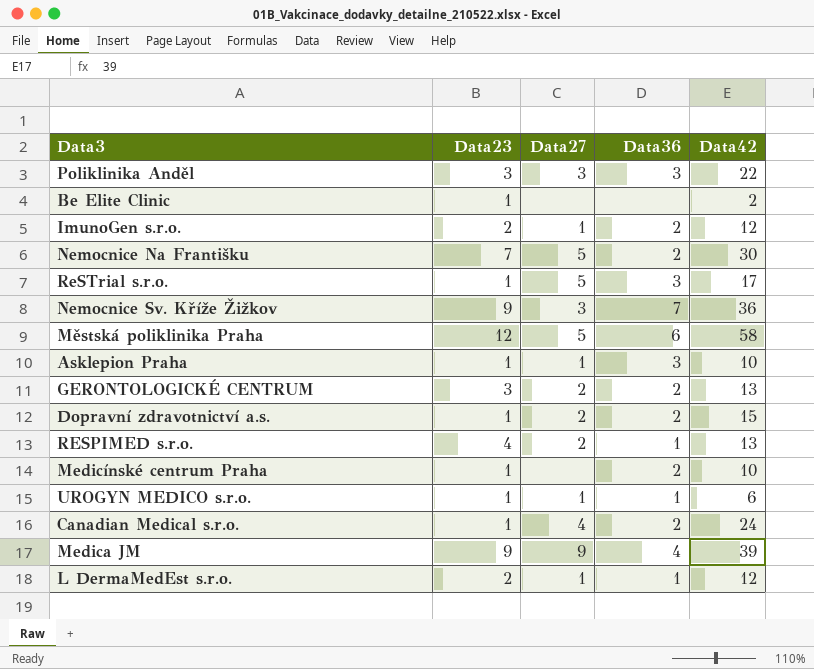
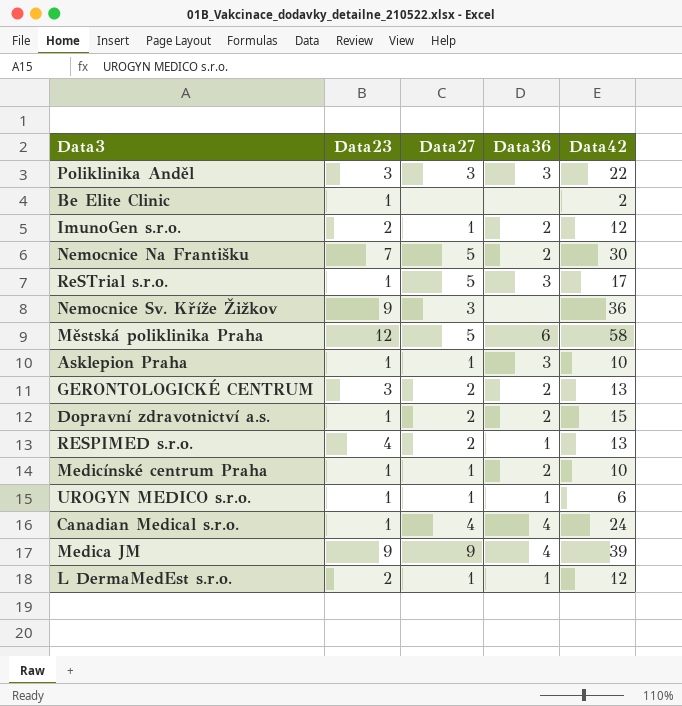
Nemocnice Sv. Kříže Žižkov | Data36: 7 -> none
Medicínské centrum Praha | Data27: none -> 1
Canadian Medical s.r.o. | Data36: 2 -> 4

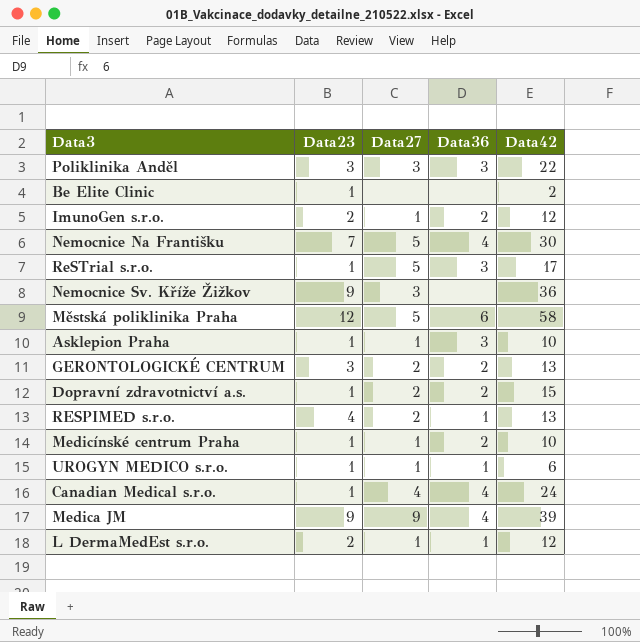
Nemocnice Na Františku | Data36: 2 -> 4

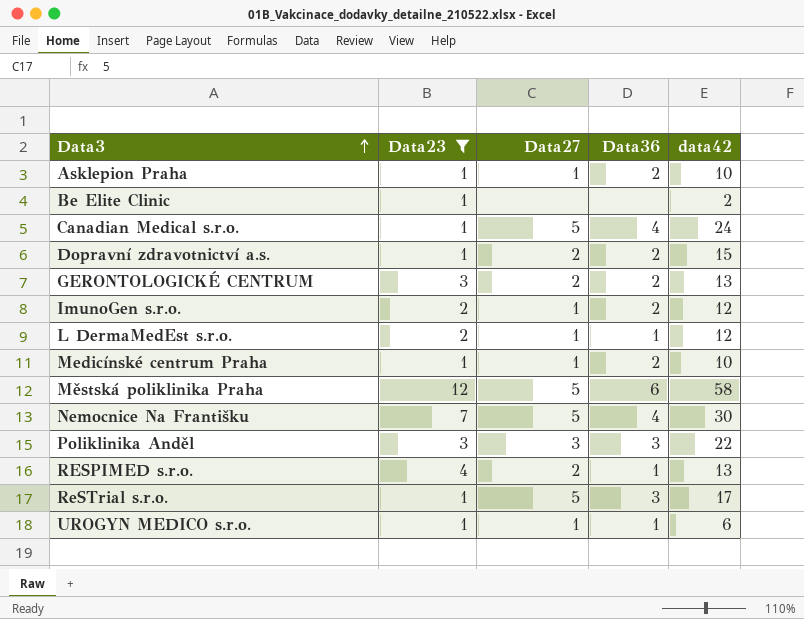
filter: none -> Data23 != 9
row order: none -> Data3 ascending
column name: Data42 -> data42
Asklepion Praha | Data36: 3 -> 2
Canadian Medical s.r.o. | Data27: 4 -> 5

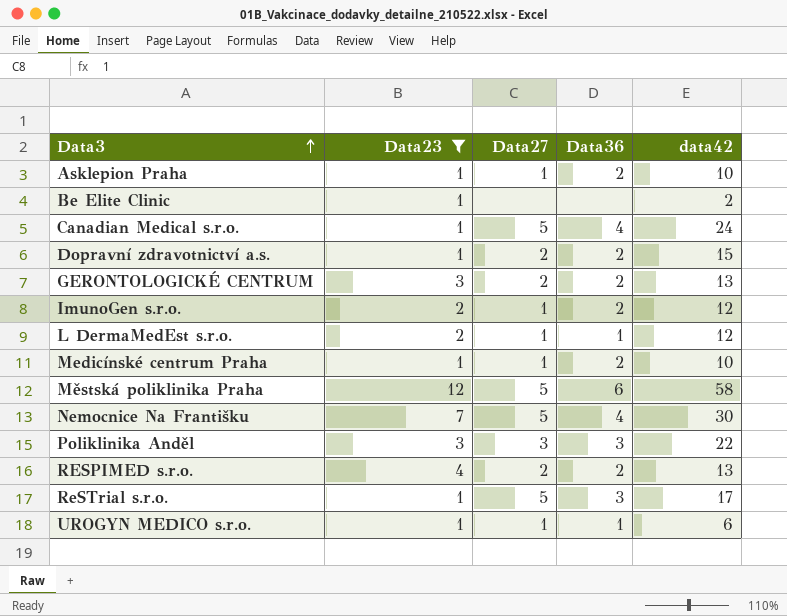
RESPIMED s.r.o. | Data36: 1 -> 2

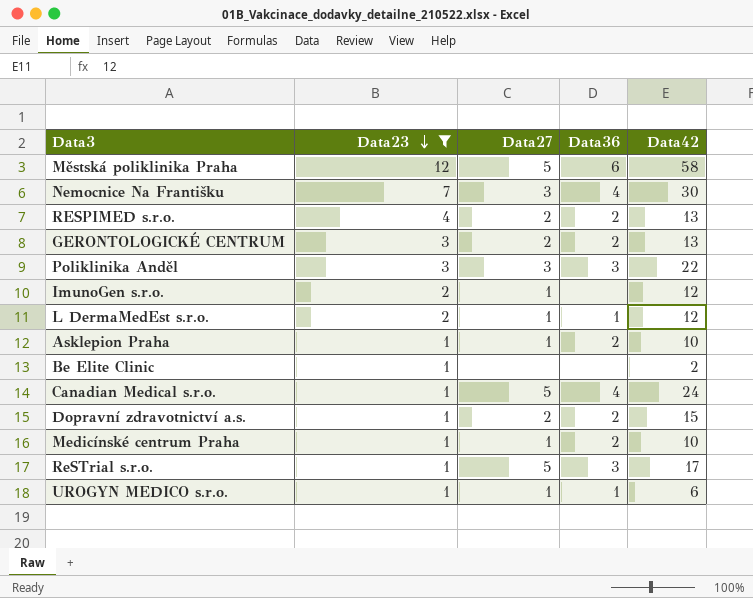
row order: Data3 ascending -> Data23 descending
column name: data42 -> Data42
Nemocnice Na Františku | Data27: 5 -> 3
ImunoGen s.r.o. | Data36: 2 -> none

